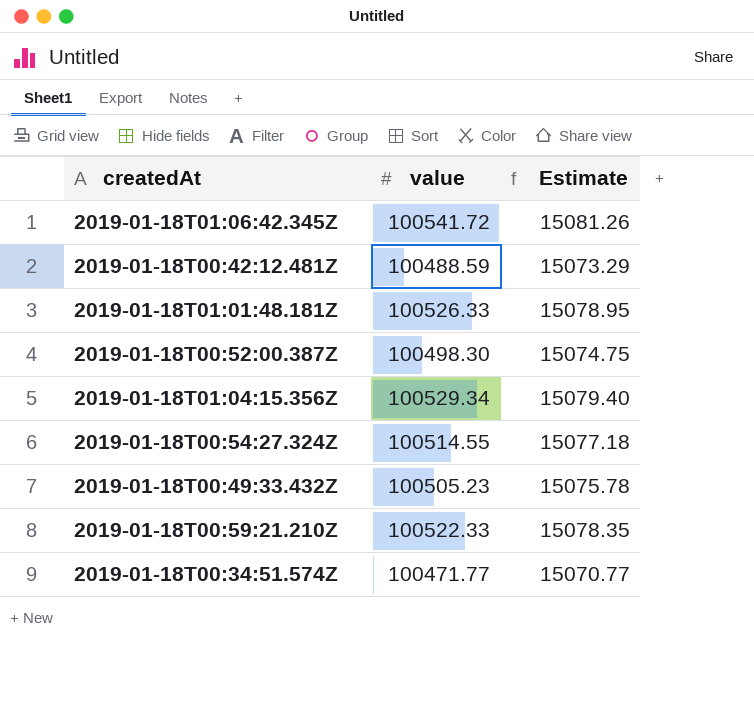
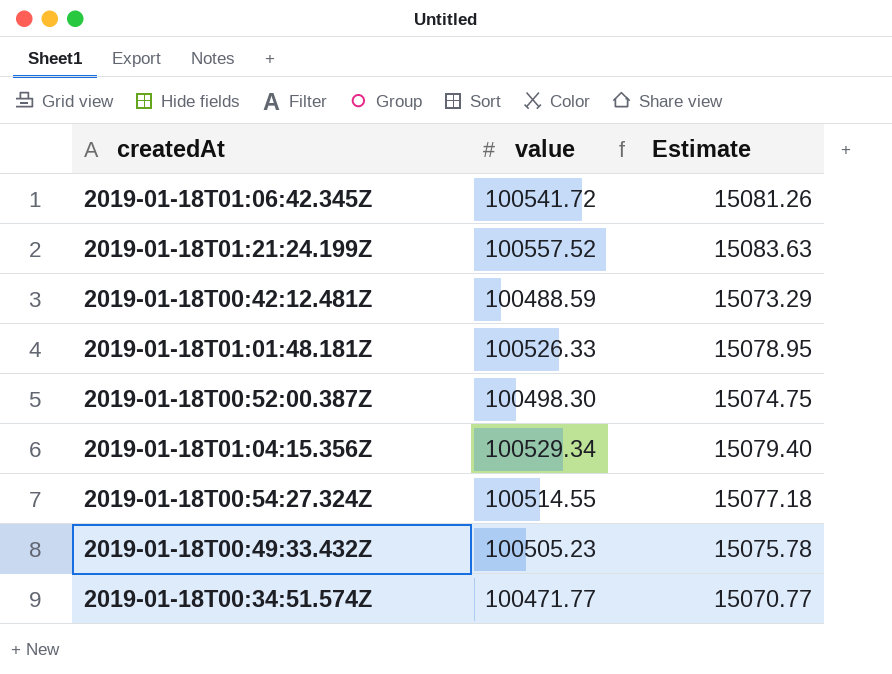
row 2019-01-18T00:59:21.210Z: 100522.33 | 15078.35 -> none
row 2019-01-18T01:21:24.199Z: none -> 100557.52 | 15083.63

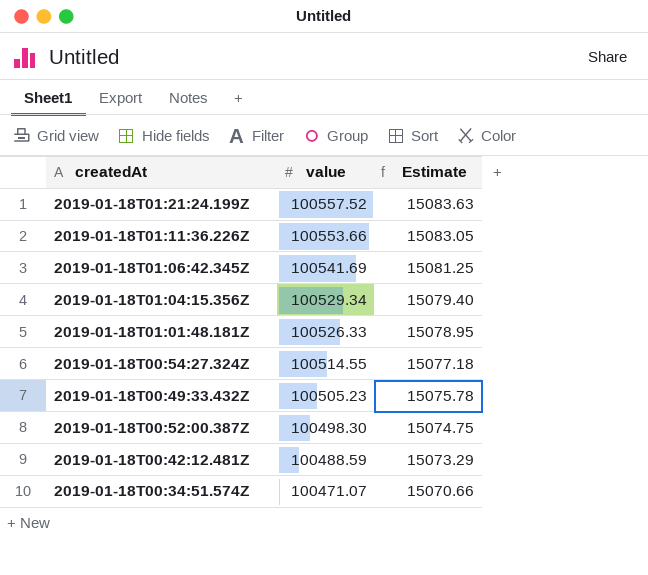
row order: none -> value descending
row 2019-01-18T01:11:36.226Z: none -> 100553.66 | 15083.05
2019-01-18T01:06:42.345Z | value: 100541.72 -> 100541.69
2019-01-18T01:06:42.345Z | Estimate: 15081.26 -> 15081.25
2019-01-18T00:34:51.574Z | value: 100471.77 -> 100471.07
2019-01-18T00:34:51.574Z | Estimate: 15070.77 -> 15070.66

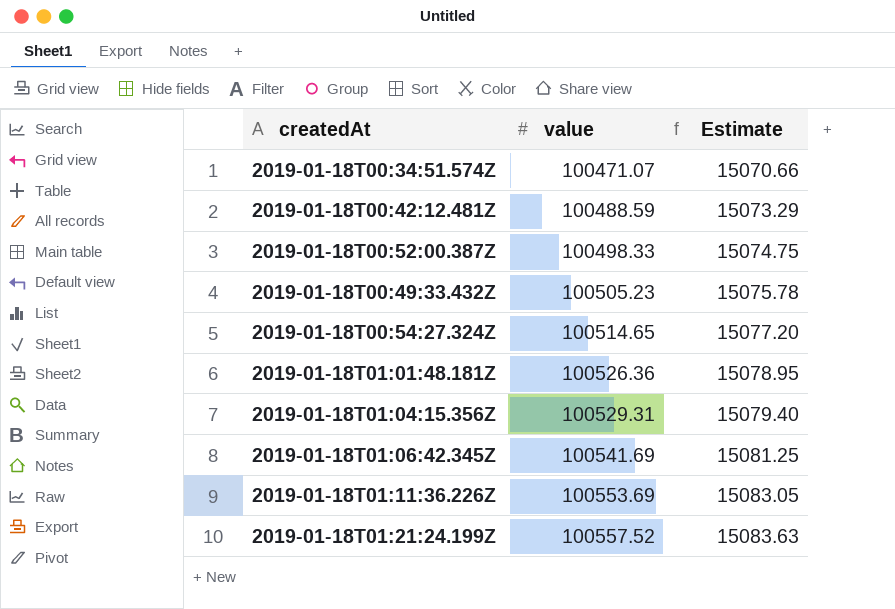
row order: value descending -> value ascending
2019-01-18T00:52:00.387Z | value: 100498.30 -> 100498.33
2019-01-18T00:54:27.324Z | value: 100514.55 -> 100514.65
2019-01-18T00:54:27.324Z | Estimate: 15077.18 -> 15077.20
2019-01-18T01:01:48.181Z | value: 100526.33 -> 100526.36
2019-01-18T01:04:15.356Z | value: 100529.34 -> 100529.31
2019-01-18T01:11:36.226Z | value: 100553.66 -> 100553.69

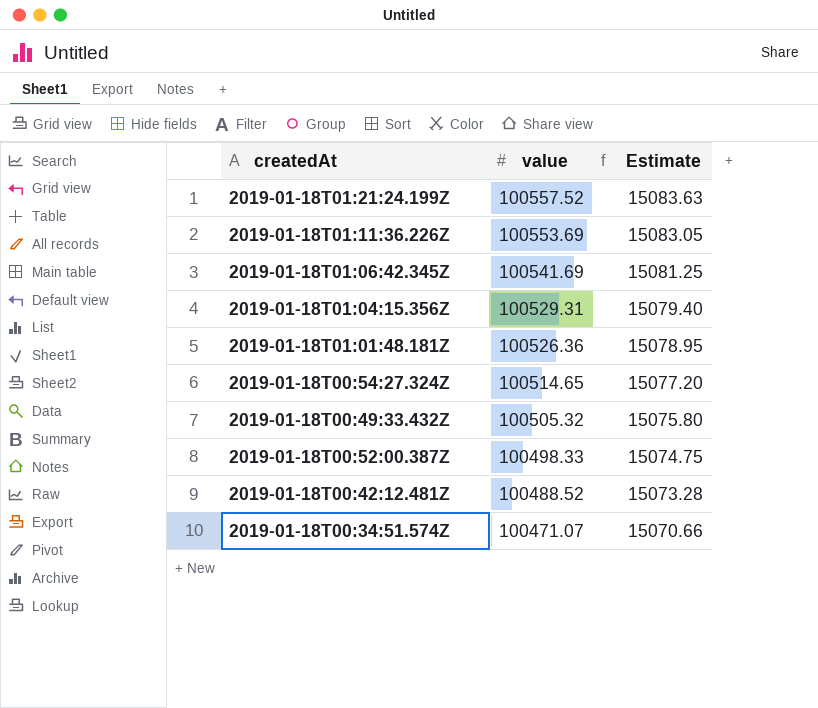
row order: value ascending -> value descending
2019-01-18T00:49:33.432Z | value: 100505.23 -> 100505.32
2019-01-18T00:49:33.432Z | Estimate: 15075.78 -> 15075.80
2019-01-18T00:42:12.481Z | value: 100488.59 -> 100488.52
2019-01-18T00:42:12.481Z | Estimate: 15073.29 -> 15073.28

